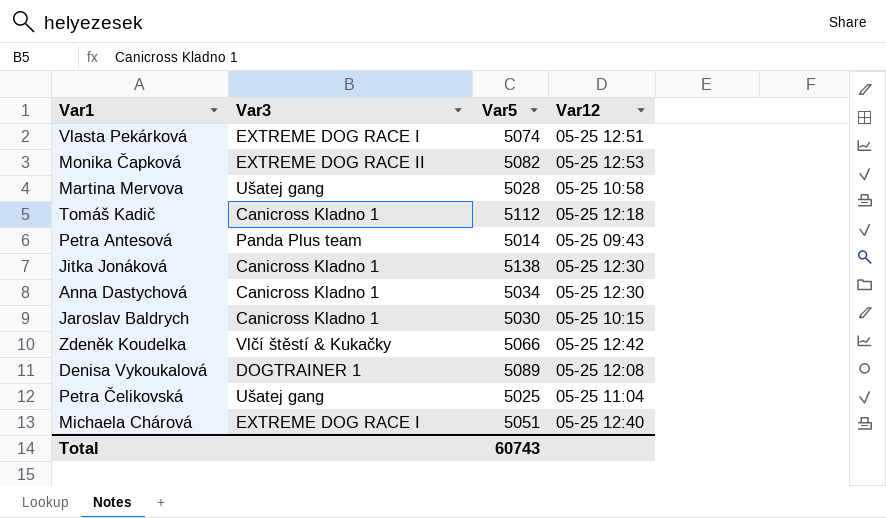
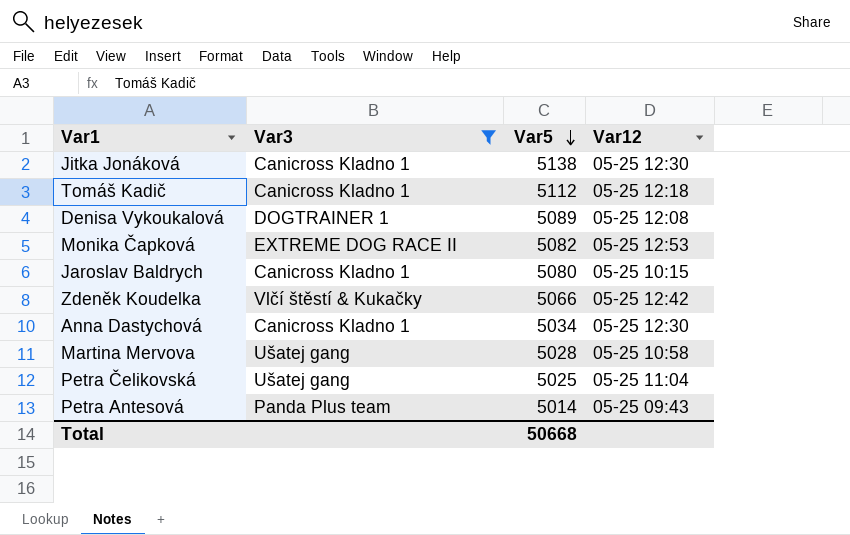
filter: none -> Var3 != EXTREME DOG RACE I
row order: none -> Var5 descending
Jaroslav Baldrych | Var5: 5030 -> 5080
Total | Var5: 60743 -> 50668

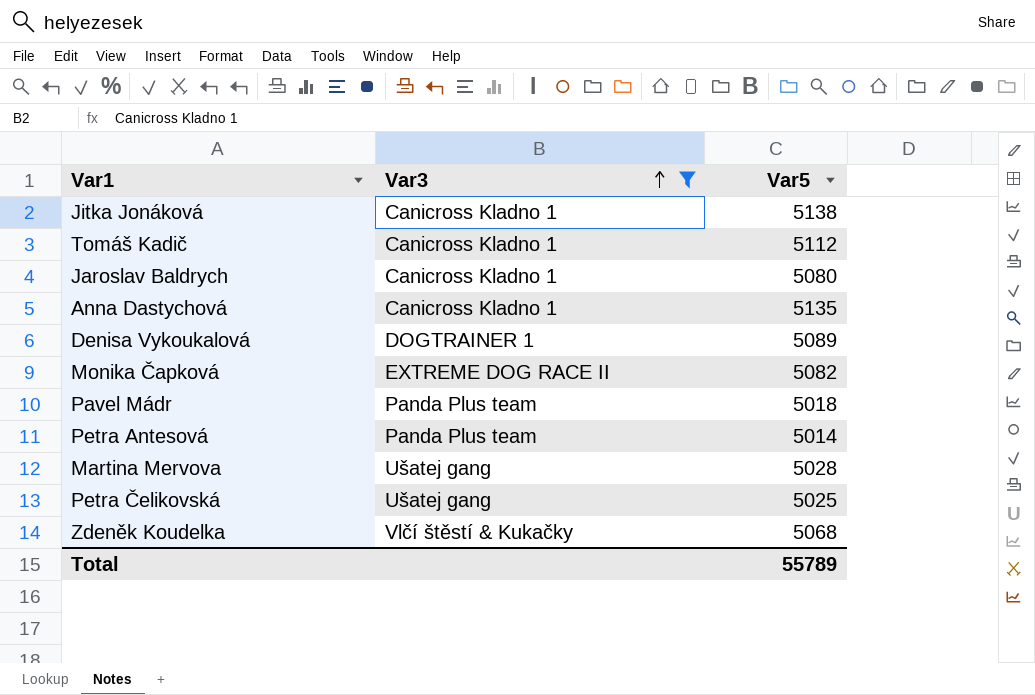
row order: Var5 descending -> Var3 ascending
column Var12 | position: 4 -> none
Anna Dastychová | Var5: 5034 -> 5135
row Pavel Mádr: none -> Panda Plus team | 5018
Zdeněk Koudelka | Var5: 5066 -> 5068
Total | Var5: 50668 -> 55789

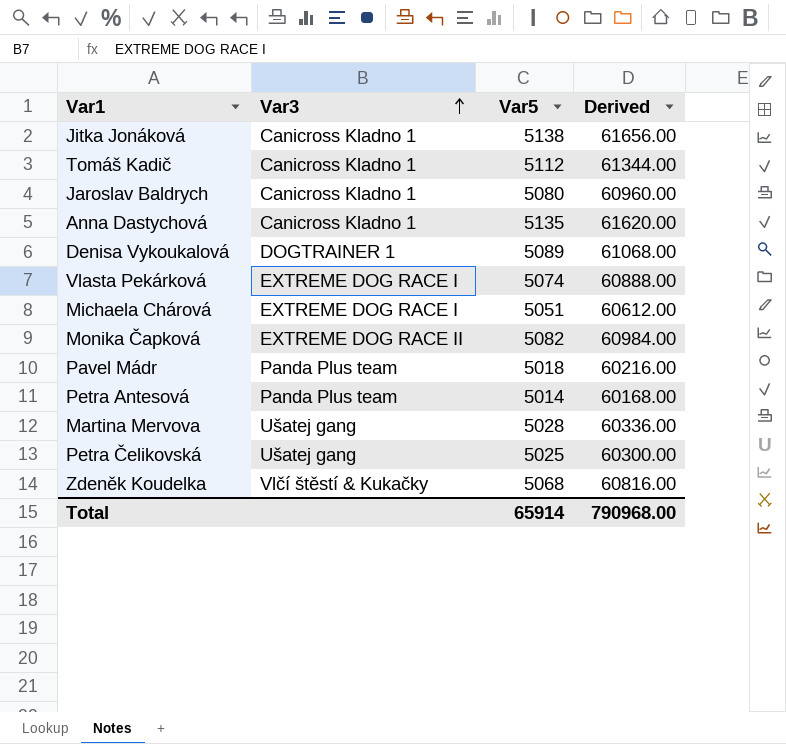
filter: Var3 != EXTREME DOG RACE I -> none
column Derived | formula: none -> [Var5] * 12
Total | Var5: 55789 -> 65914

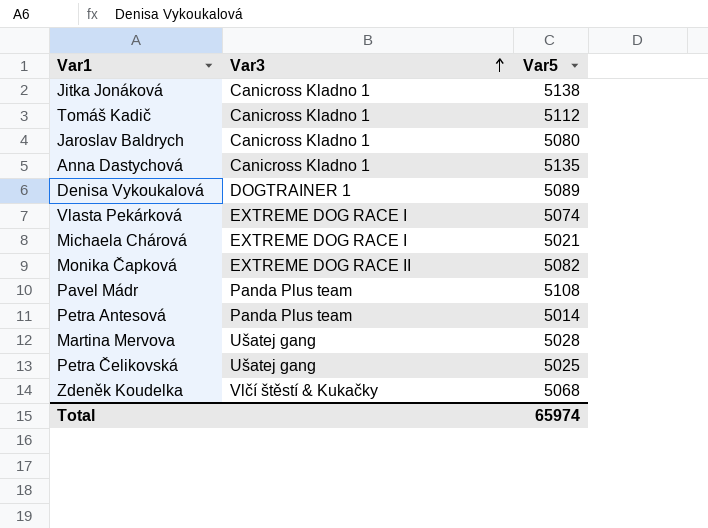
column Derived | formula: [Var5] * 12 -> none
Michaela Chárová | Var5: 5051 -> 5021
Pavel Mádr | Var5: 5018 -> 5108
Total | Var5: 65914 -> 65974

